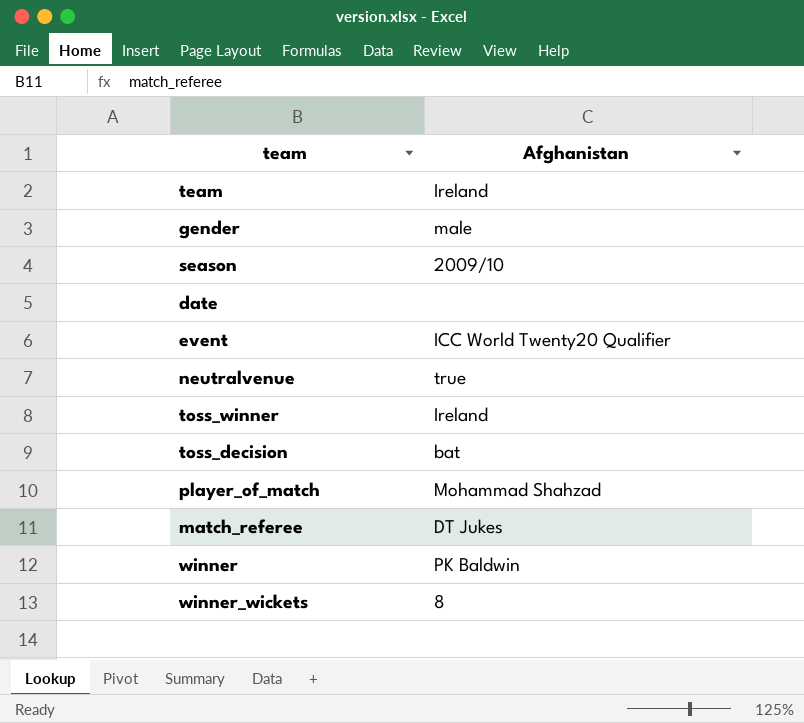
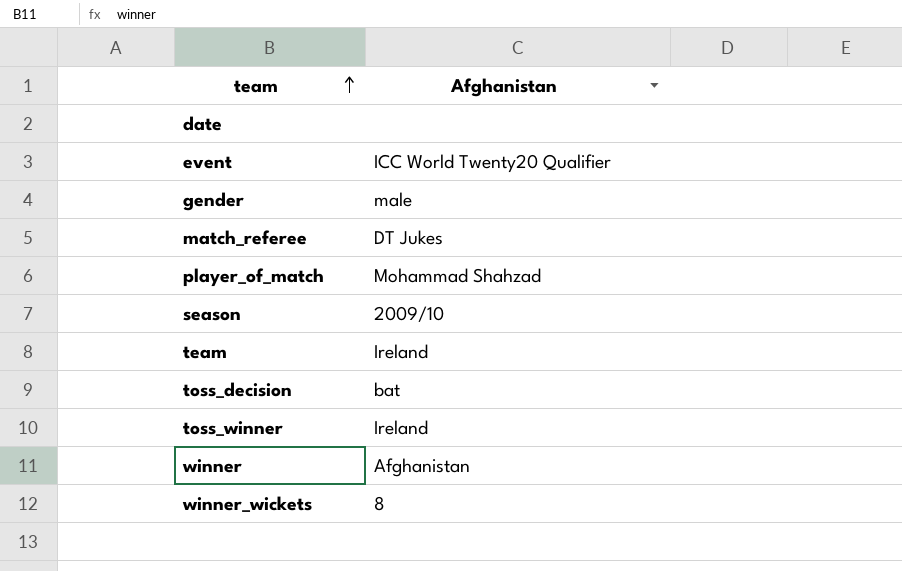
row order: none -> team ascending
row neutralvenue: true -> none
winner | Afghanistan: PK Baldwin -> Afghanistan

